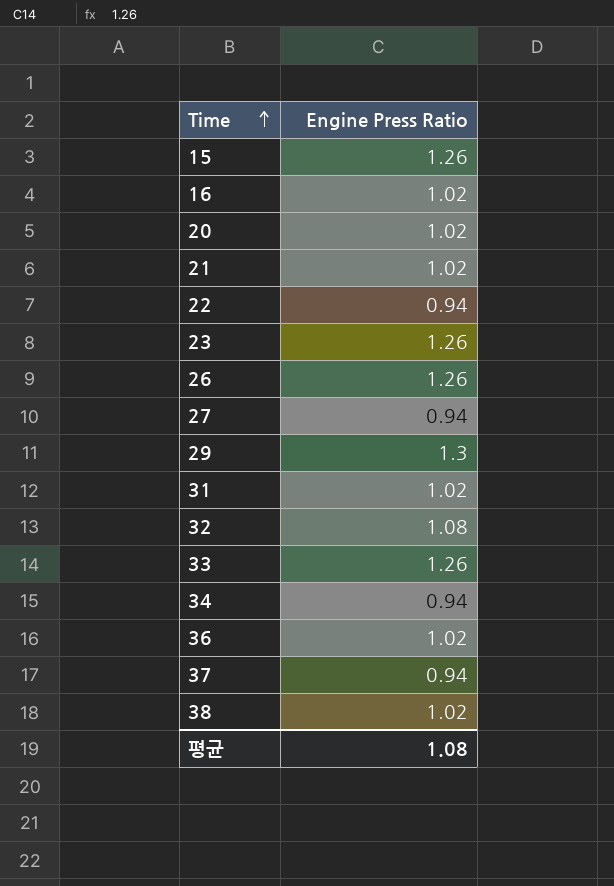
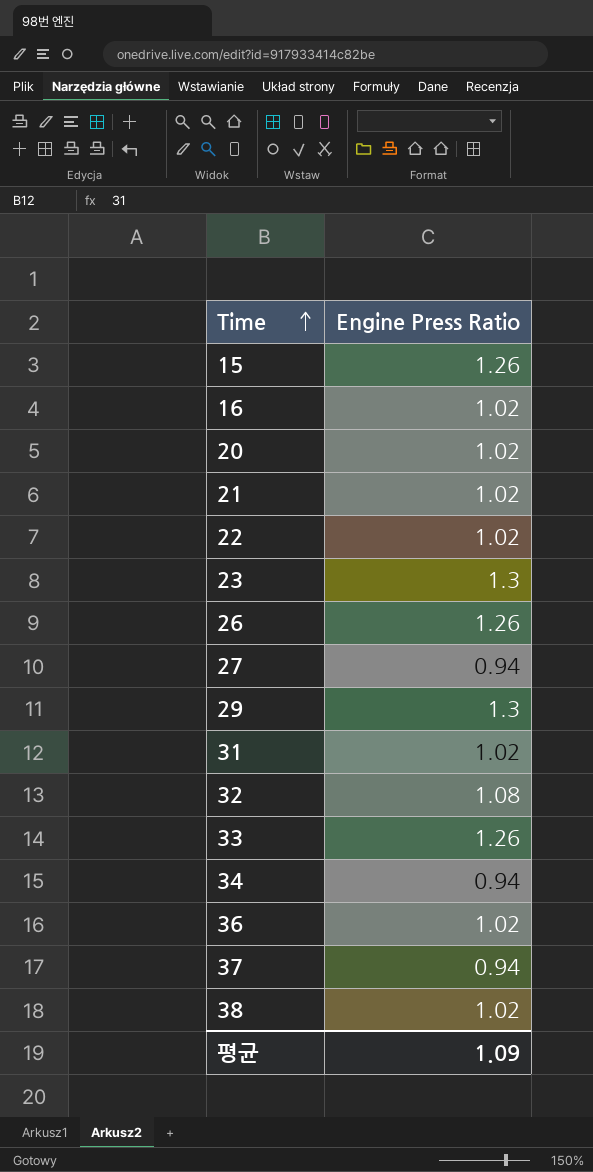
22 | Engine Press Ratio: 0.94 -> 1.02
23 | Engine Press Ratio: 1.26 -> 1.3
평균 | Engine Press Ratio: 1.08 -> 1.09

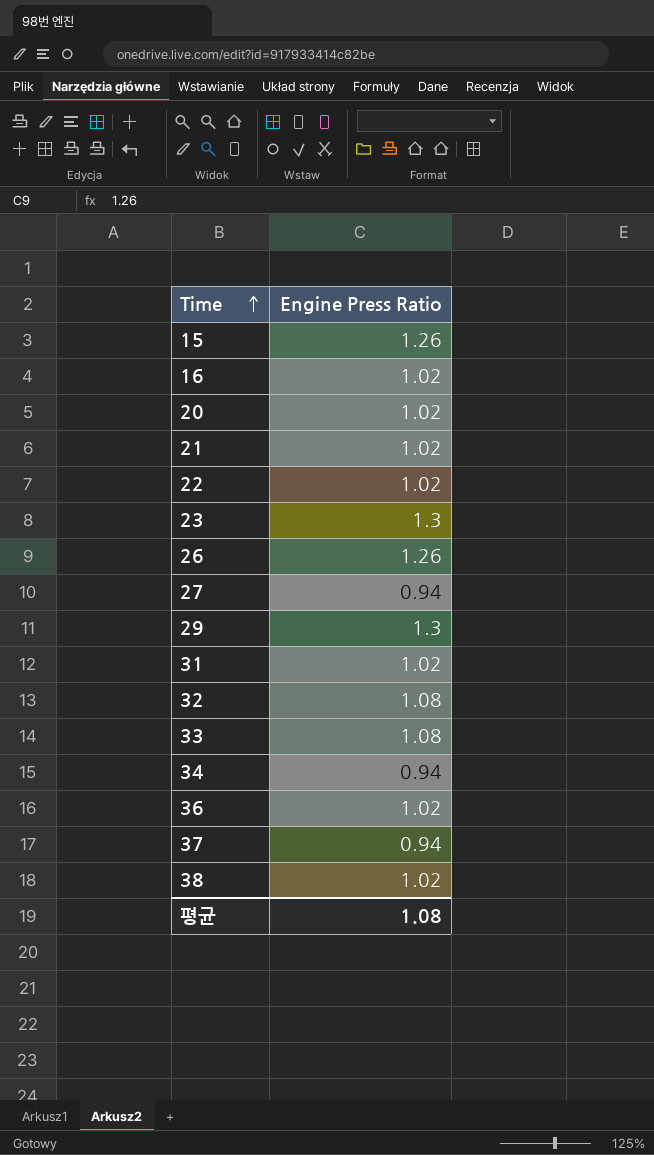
33 | Engine Press Ratio: 1.26 -> 1.08
평균 | Engine Press Ratio: 1.09 -> 1.08

